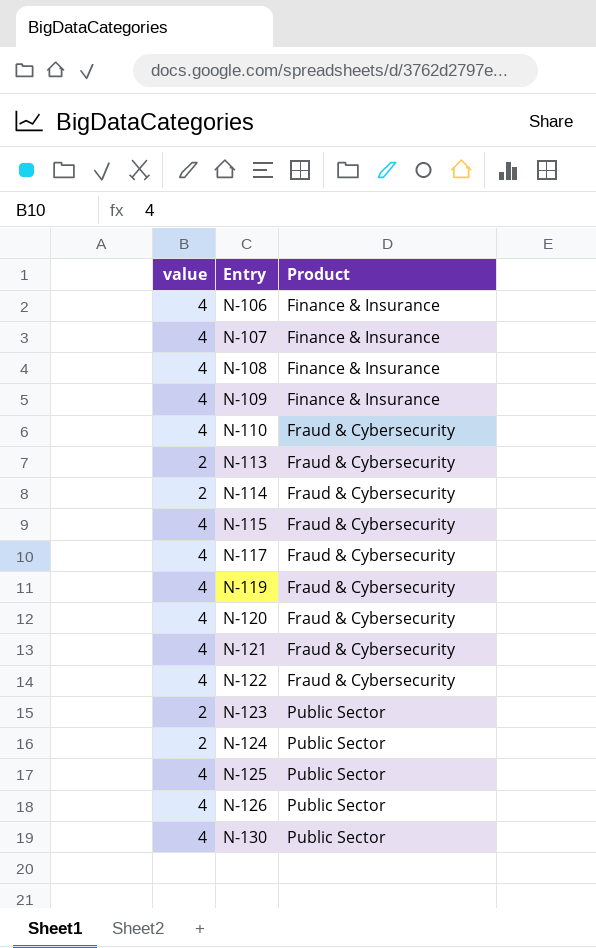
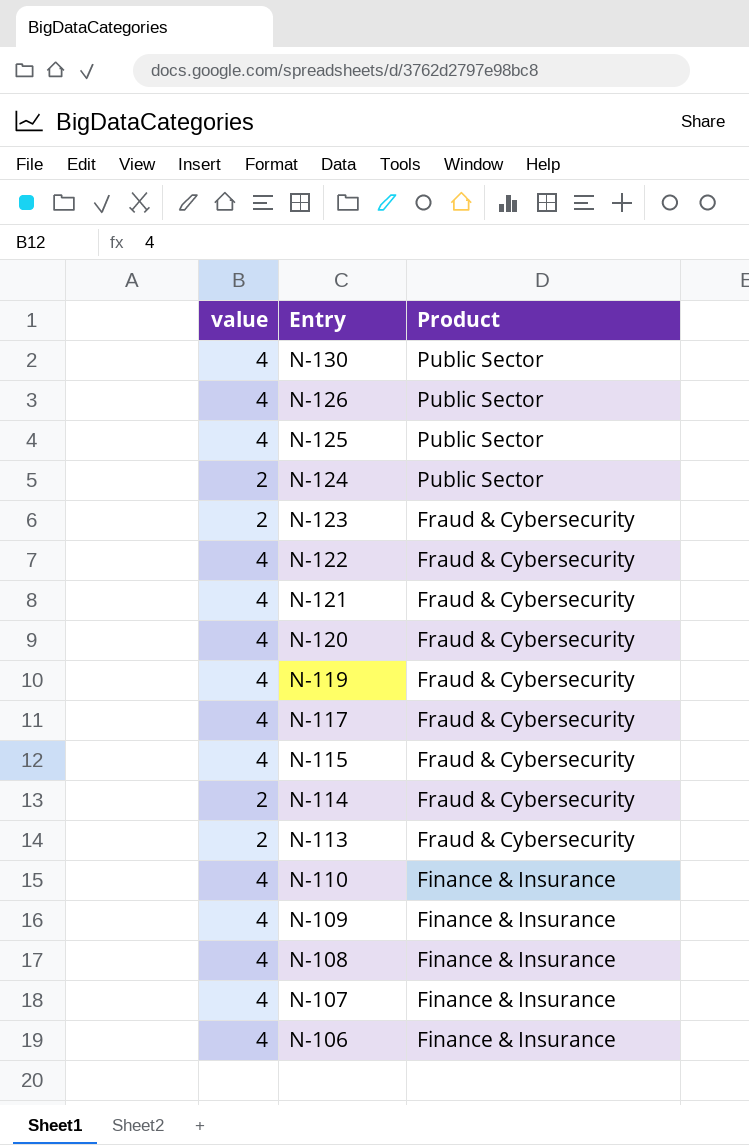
row order: Entry ascending -> Entry descending
N-123 | Product: Public Sector -> Fraud & Cybersecurity
N-110 | Product: Fraud & Cybersecurity -> Finance & Insurance

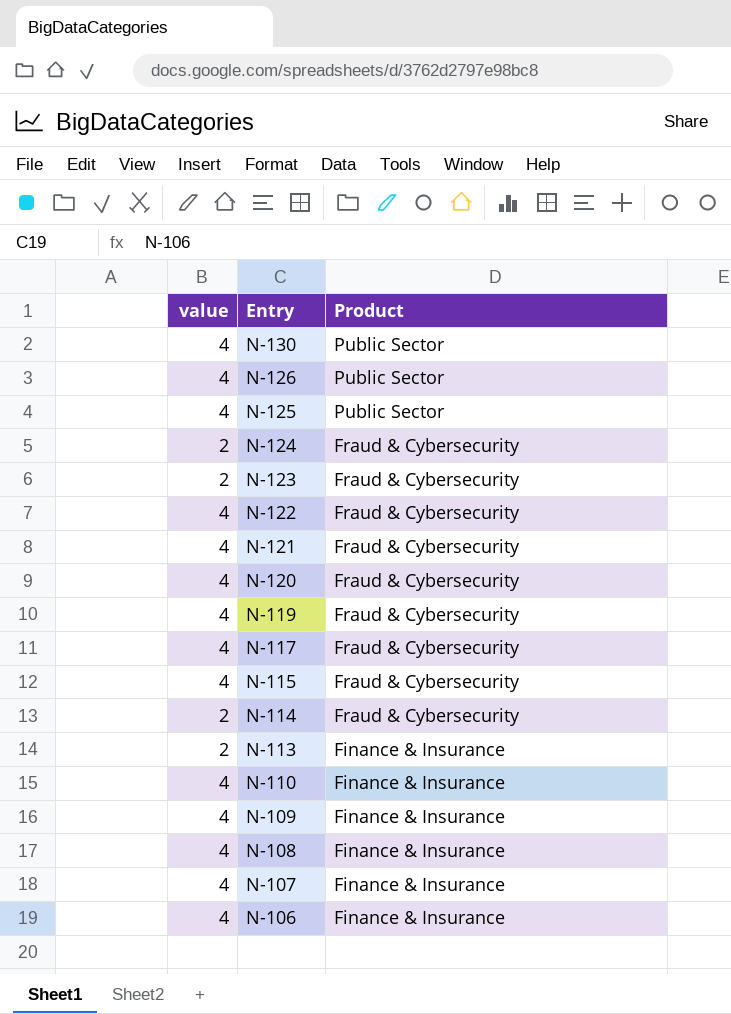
N-124 | Product: Public Sector -> Fraud & Cybersecurity
N-113 | Product: Fraud & Cybersecurity -> Finance & Insurance

